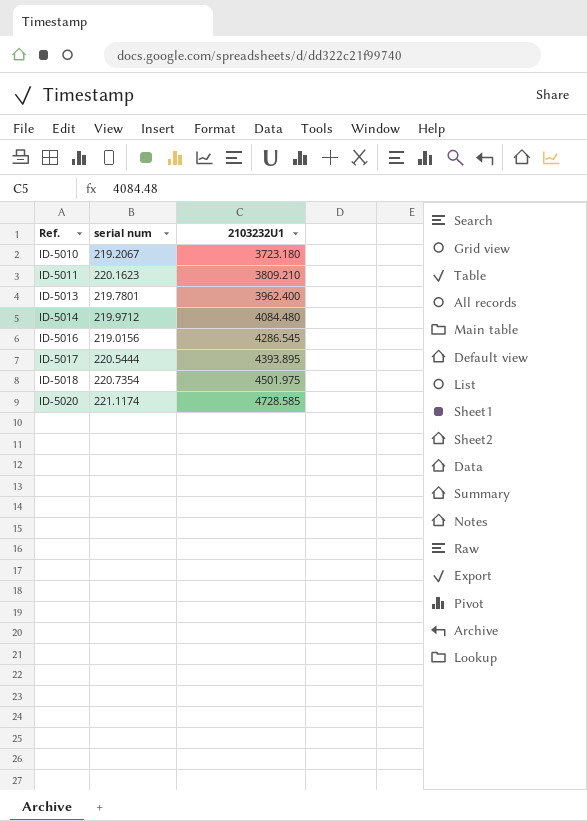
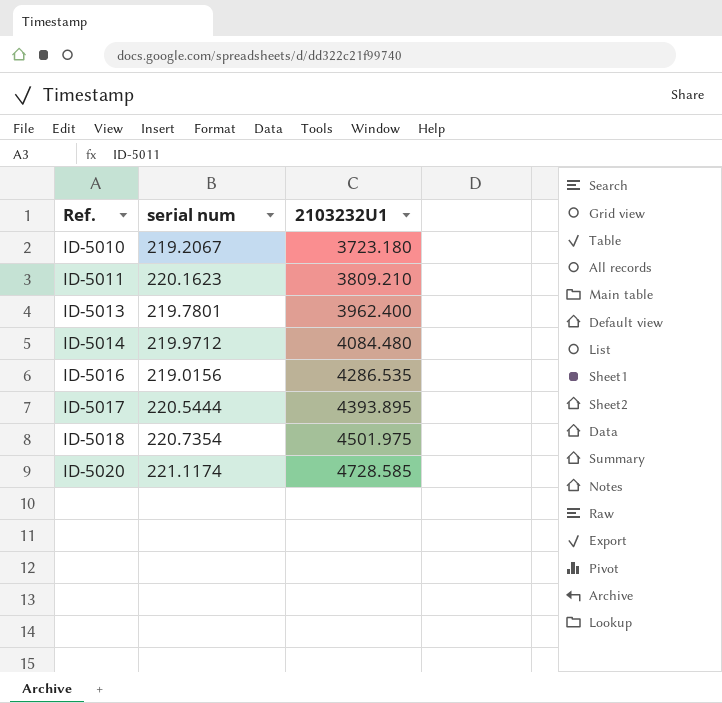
ID-5016 | 2103232U1: 4286.545 -> 4286.535

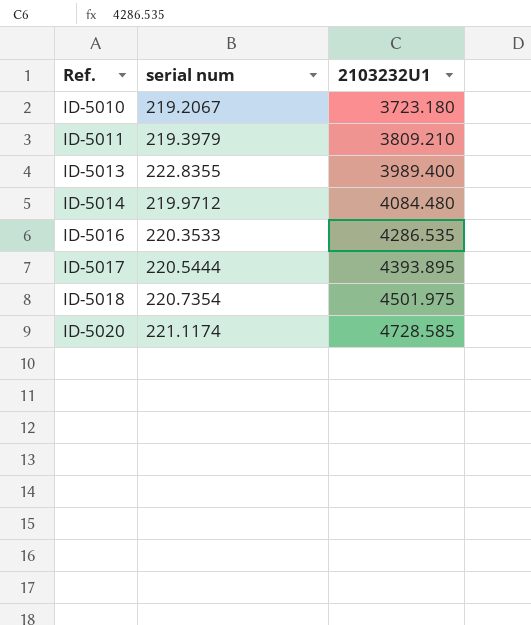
ID-5011 | serial num: 220.1623 -> 219.3979
ID-5013 | serial num: 219.7801 -> 222.8355
ID-5013 | 2103232U1: 3962.400 -> 3989.400
ID-5016 | serial num: 219.0156 -> 220.3533

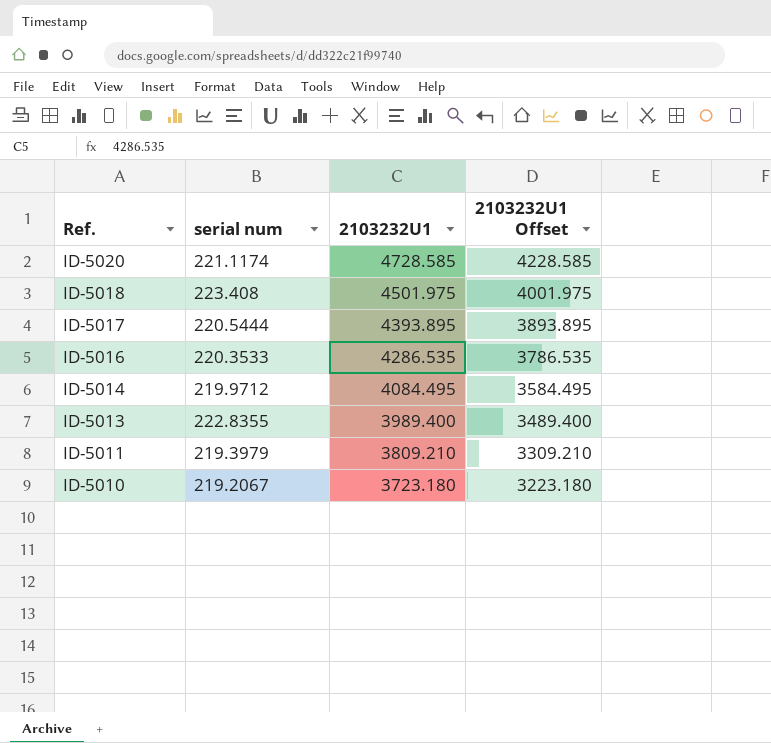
row order: Ref. ascending -> Ref. descending
column 2103232U1 Offset | formula: none -> [2103232U1] - 500
ID-5018 | serial num: 220.7354 -> 223.408
ID-5014 | 2103232U1: 4084.480 -> 4084.495

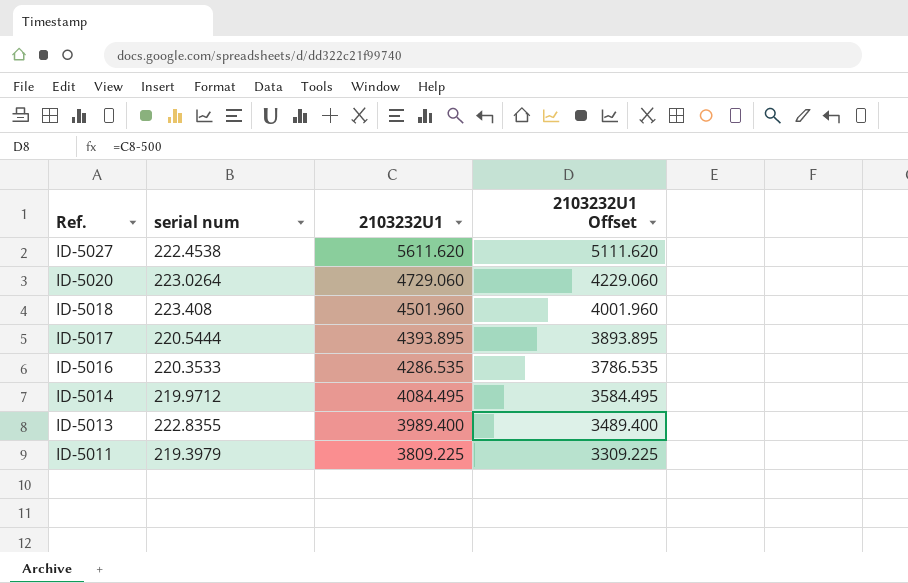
row ID-5010: 219.2067 | 3723.180 | 3223.180 -> none
row ID-5027: none -> 222.4538 | 5611.620 | 5111.620
ID-5020 | serial num: 221.1174 -> 223.0264
ID-5020 | 2103232U1: 4728.585 -> 4729.060
ID-5020 | 2103232U1 Offset: 4228.585 -> 4229.060
ID-5018 | 2103232U1: 4501.975 -> 4501.960
ID-5018 | 2103232U1 Offset: 4001.975 -> 4001.960
ID-5011 | 2103232U1: 3809.210 -> 3809.225
ID-5011 | 2103232U1 Offset: 3309.210 -> 3309.225

